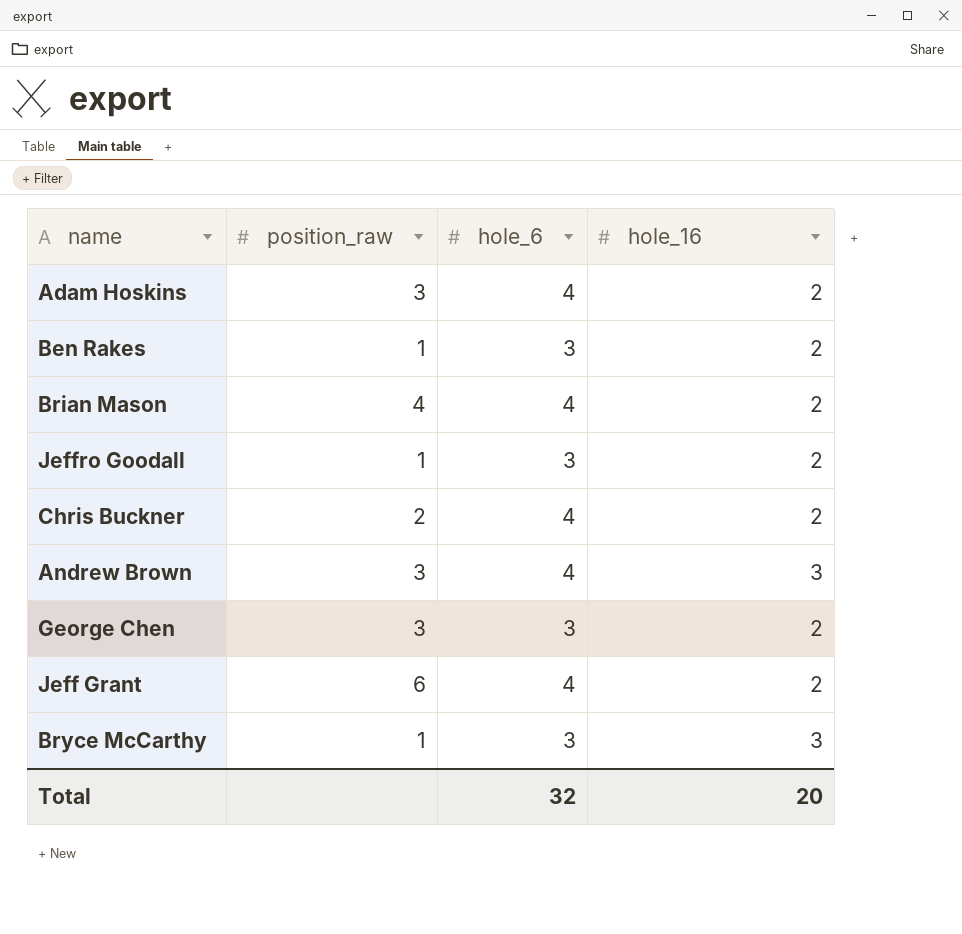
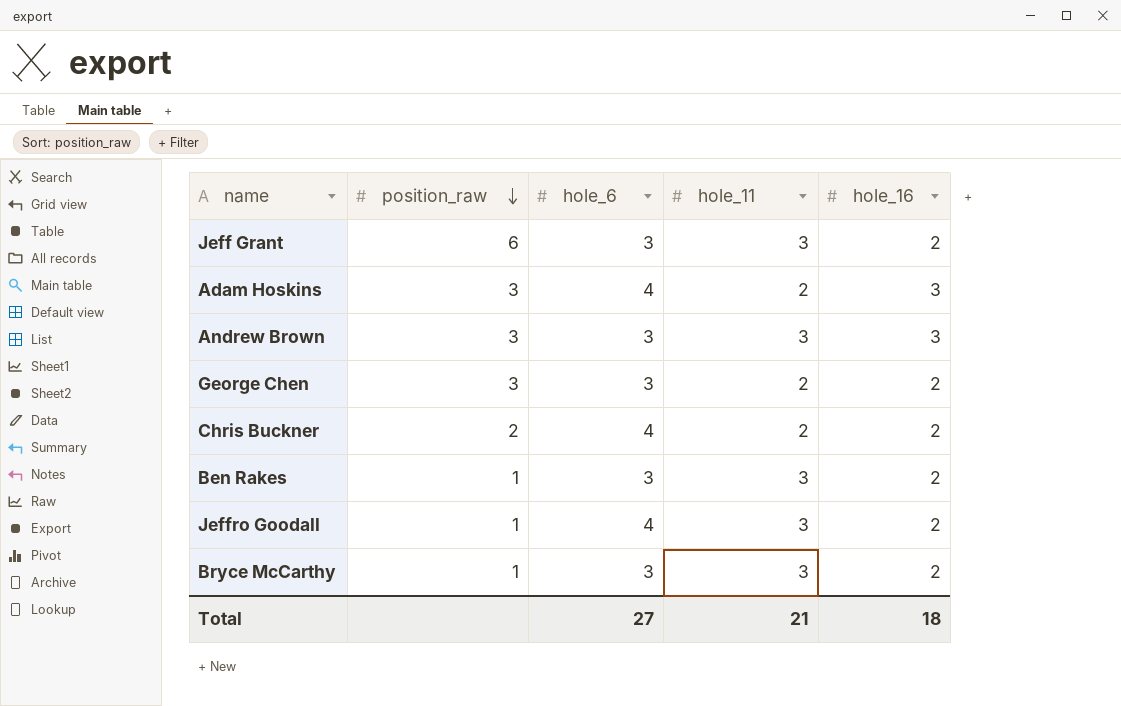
row order: none -> position_raw descending
column hole_11 | position: none -> 4
row Brian Mason: 4 | 4 | 2 -> none
Jeff Grant | hole_6: 4 -> 3
Adam Hoskins | hole_16: 2 -> 3
Andrew Brown | hole_6: 4 -> 3
Jeffro Goodall | hole_6: 3 -> 4
Bryce McCarthy | hole_16: 3 -> 2
Total | hole_6: 32 -> 27
Total | hole_16: 20 -> 18

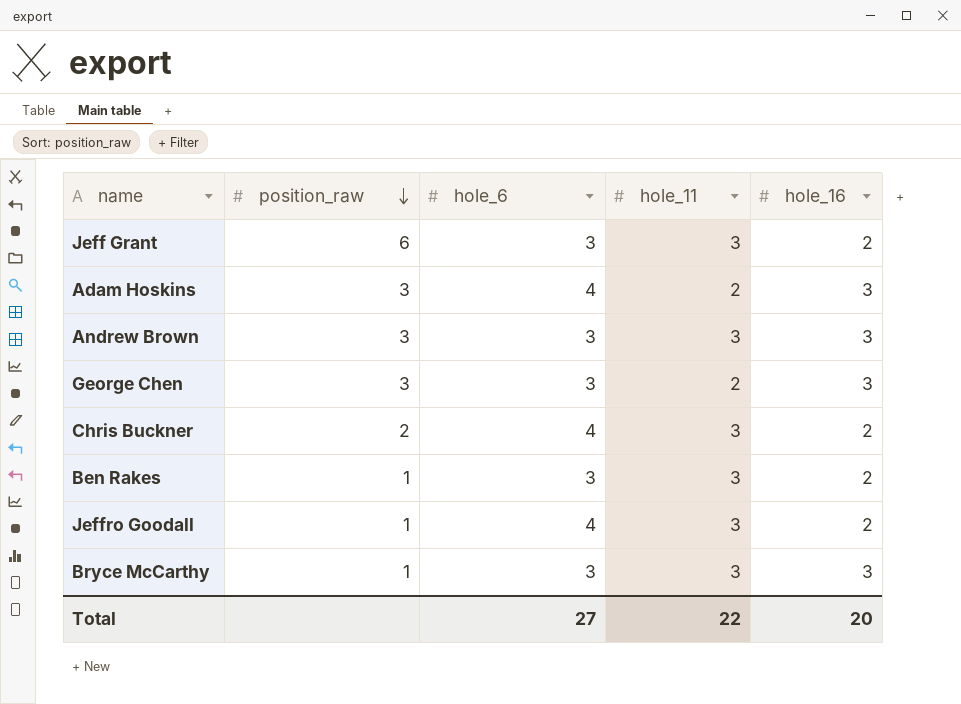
George Chen | hole_16: 2 -> 3
Chris Buckner | hole_11: 2 -> 3
Bryce McCarthy | hole_16: 2 -> 3
Total | hole_11: 21 -> 22
Total | hole_16: 18 -> 20

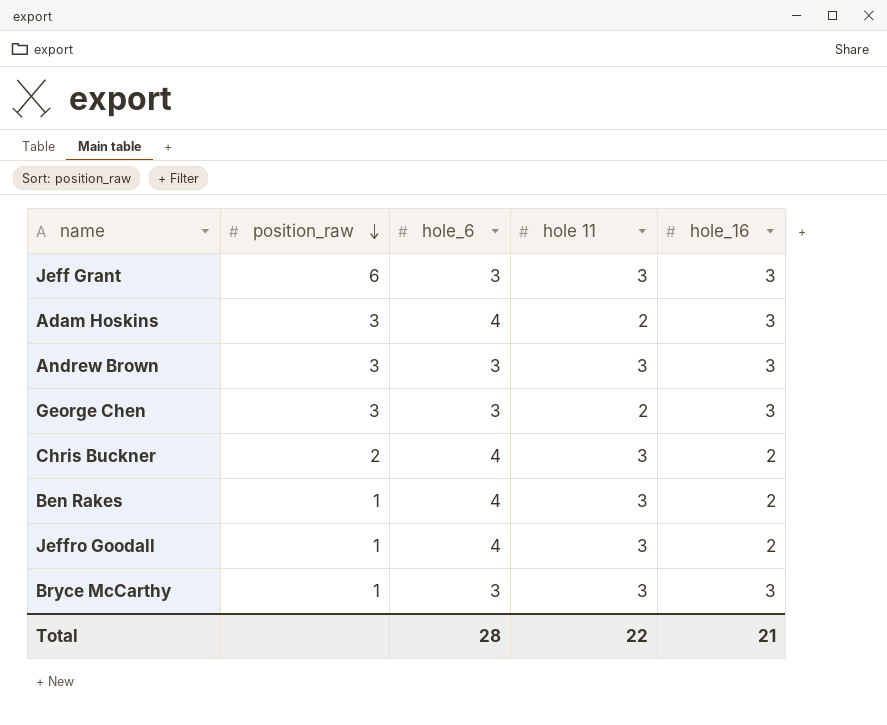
column name: hole_11 -> hole 11
Jeff Grant | hole_16: 2 -> 3
Ben Rakes | hole_6: 3 -> 4
Total | hole_6: 27 -> 28
Total | hole_16: 20 -> 21

